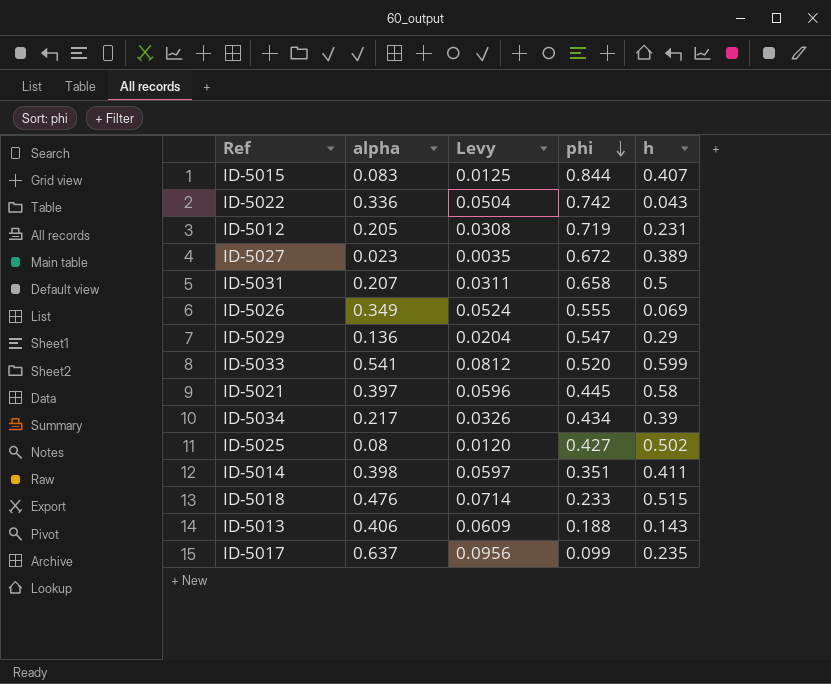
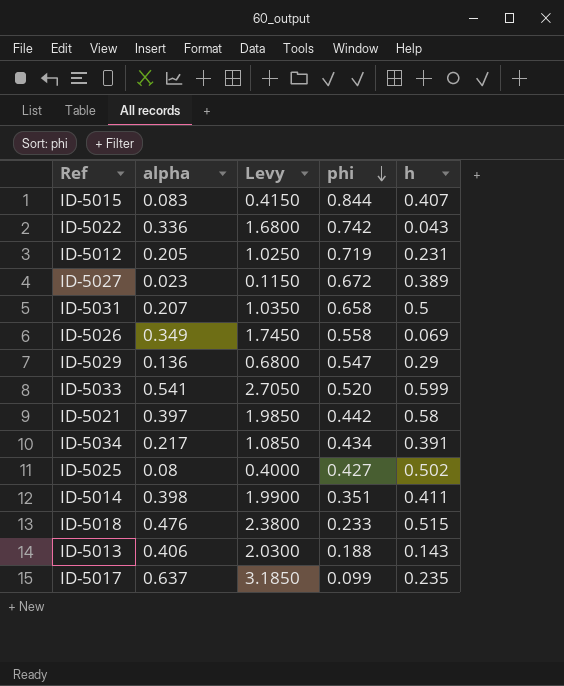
column Levy | formula: [alpha] * 0.15 -> [alpha] * 5
ID-5026 | phi: 0.555 -> 0.558
ID-5021 | phi: 0.445 -> 0.442
ID-5034 | h: 0.39 -> 0.391

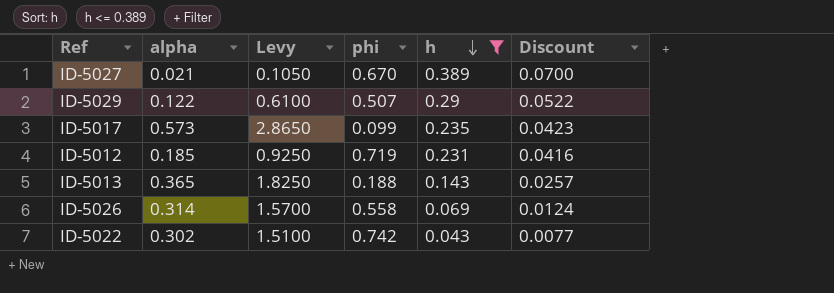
filter: none -> h <= 0.389
row order: phi descending -> h descending
column Discount | formula: none -> [h] * 0.18
ID-5027 | alpha: 0.023 -> 0.021
ID-5027 | Levy: 0.1150 -> 0.1050
ID-5027 | phi: 0.672 -> 0.670
ID-5029 | alpha: 0.136 -> 0.122
ID-5029 | Levy: 0.6800 -> 0.6100
ID-5029 | phi: 0.547 -> 0.507
ID-5017 | alpha: 0.637 -> 0.573
ID-5017 | Levy: 3.1850 -> 2.8650
ID-5012 | alpha: 0.205 -> 0.185
ID-5012 | Levy: 1.0250 -> 0.9250
ID-5013 | alpha: 0.406 -> 0.365
ID-5013 | Levy: 2.0300 -> 1.8250
ID-5026 | alpha: 0.349 -> 0.314
ID-5026 | Levy: 1.7450 -> 1.5700
ID-5022 | alpha: 0.336 -> 0.302
ID-5022 | Levy: 1.6800 -> 1.5100

